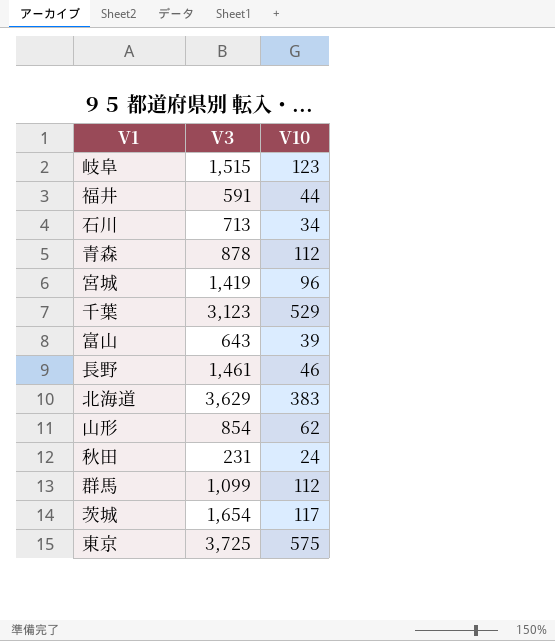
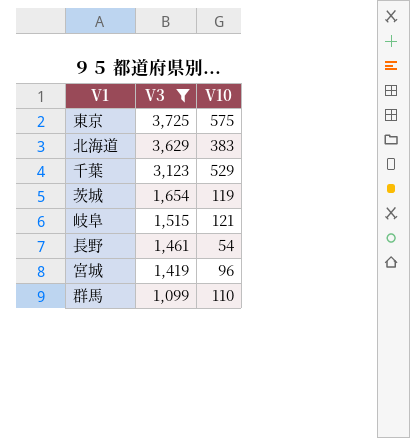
filter: none -> V3 >= 1,099
row order: none -> V3 descending
茨城 | V10: 117 -> 119
岐阜 | V10: 123 -> 121
長野 | V10: 46 -> 54
群馬 | V10: 112 -> 110

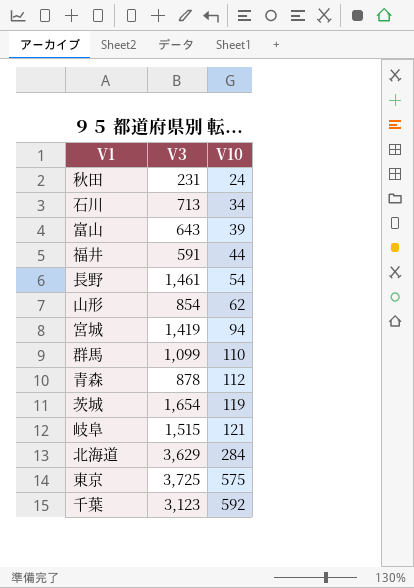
filter: V3 >= 1,099 -> none
row order: V3 descending -> V10 ascending
宮城 | V10: 96 -> 94
北海道 | V10: 383 -> 284
千葉 | V10: 529 -> 592

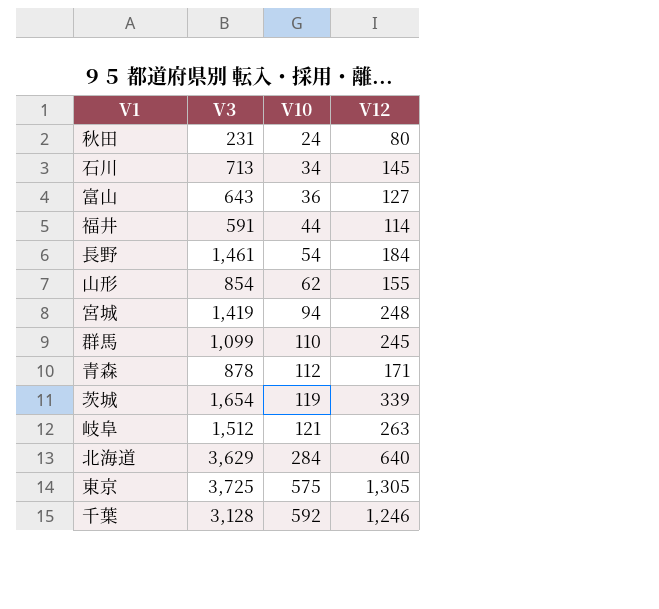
column V12 | position: none -> 4
富山 | V10: 39 -> 36
岐阜 | V3: 1,515 -> 1,512
千葉 | V3: 3,123 -> 3,128

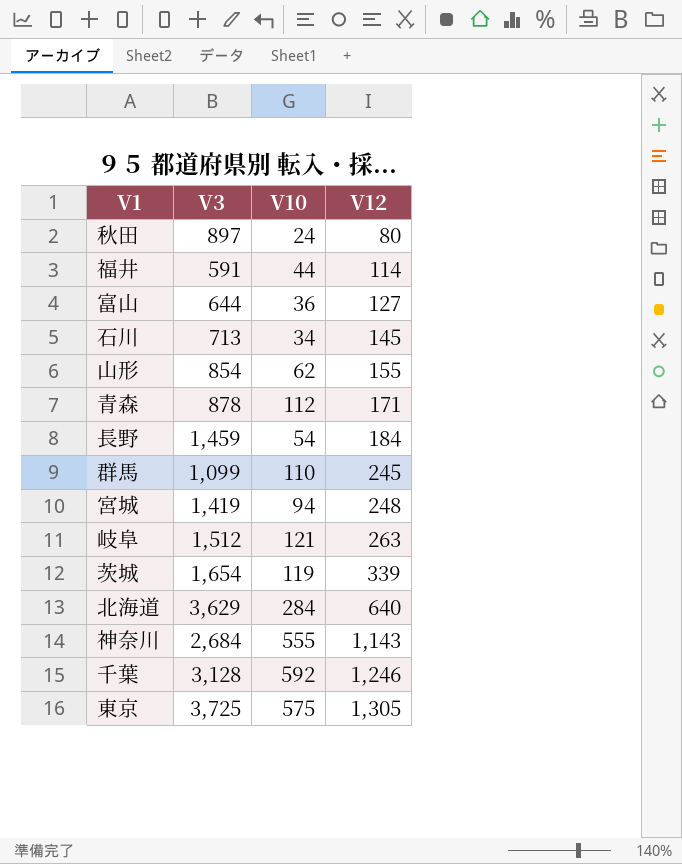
row order: V10 ascending -> V12 ascending
秋田 | V3: 231 -> 897
富山 | V3: 643 -> 644
長野 | V3: 1,461 -> 1,459
row 神奈川: none -> 2,684 | 555 | 1,143

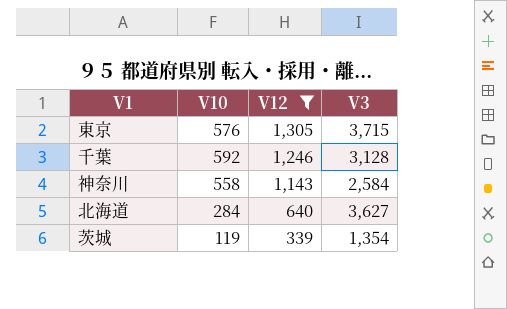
filter: none -> V12 >= 339
row order: V12 ascending -> V12 descending
column V3 | position: 2 -> 4
東京 | V10: 575 -> 576
東京 | V3: 3,725 -> 3,715
神奈川 | V10: 555 -> 558
神奈川 | V3: 2,684 -> 2,584
北海道 | V3: 3,629 -> 3,627
茨城 | V3: 1,654 -> 1,354

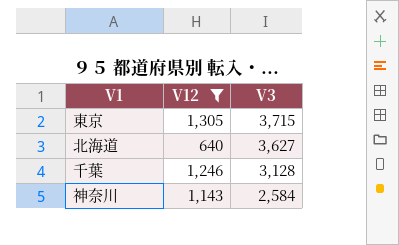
row order: V12 descending -> V3 descending
column V10 | position: 2 -> none
row 茨城: 119 | 339 | 1,354 -> none

